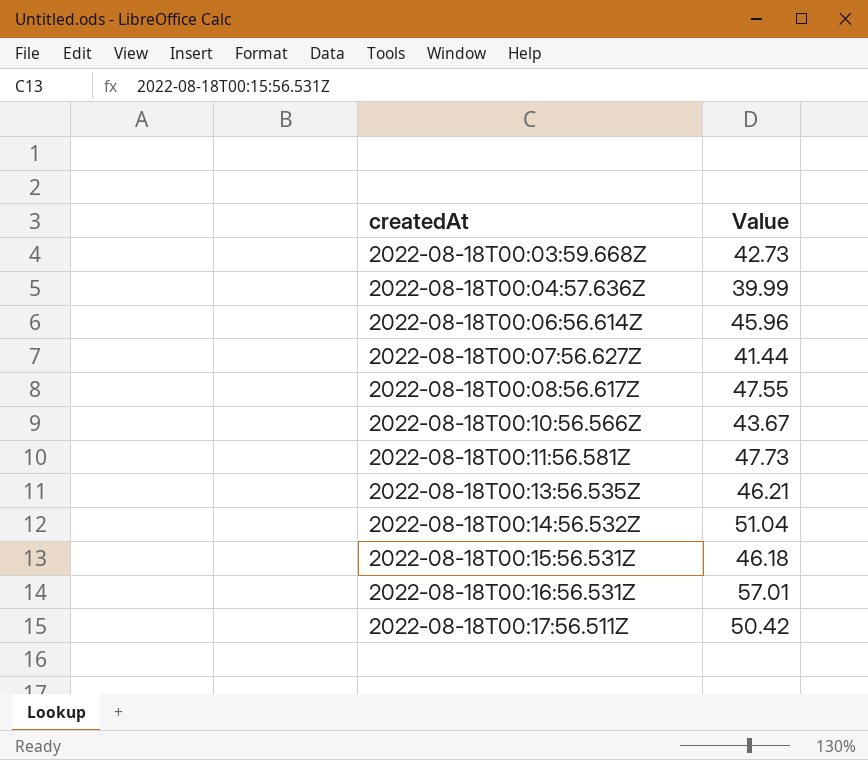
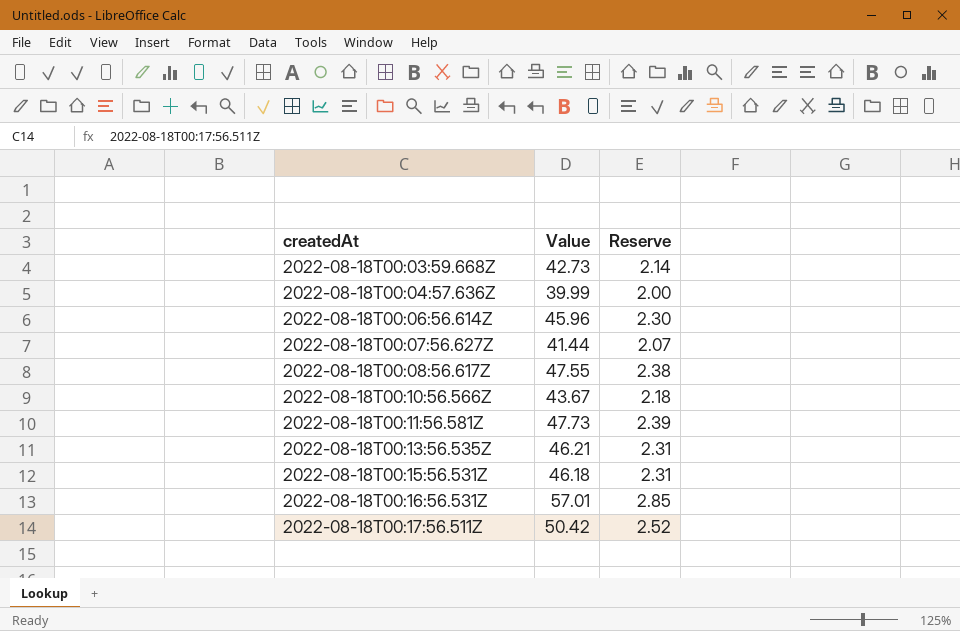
column Reserve | formula: none -> [Value] * 0.05
row 2022-08-18T00:14:56.532Z: 51.04 -> none

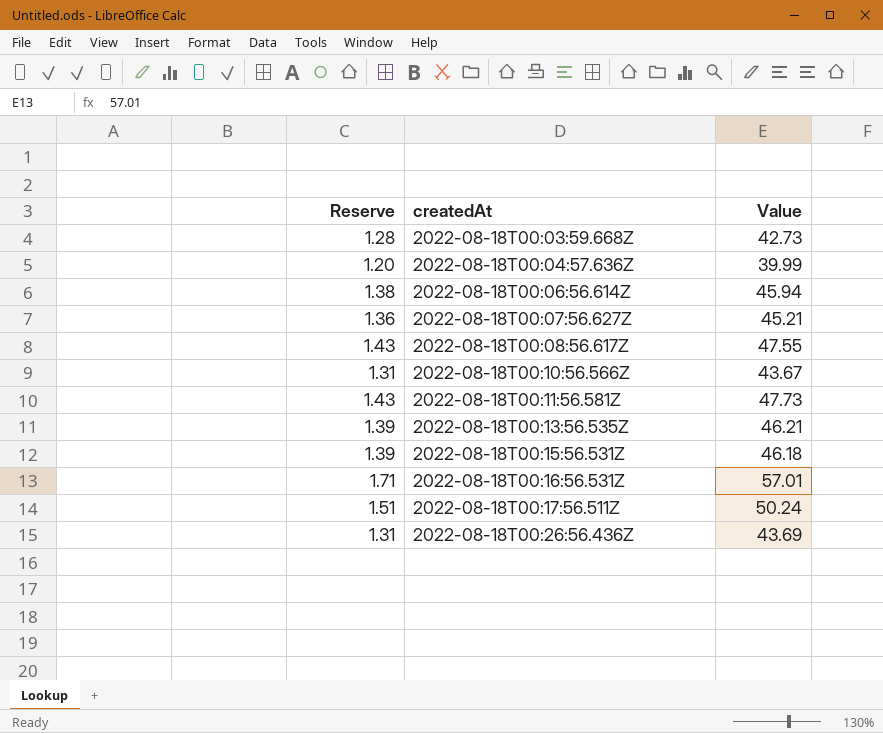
column Reserve | formula: [Value] * 0.05 -> [Value] * 0.03
column Reserve | position: 3 -> 1
2022-08-18T00:06:56.614Z | Value: 45.96 -> 45.94
2022-08-18T00:07:56.627Z | Value: 41.44 -> 45.21
2022-08-18T00:17:56.511Z | Value: 50.42 -> 50.24
row 2022-08-18T00:26:56.436Z: none -> 1.31 | 43.69

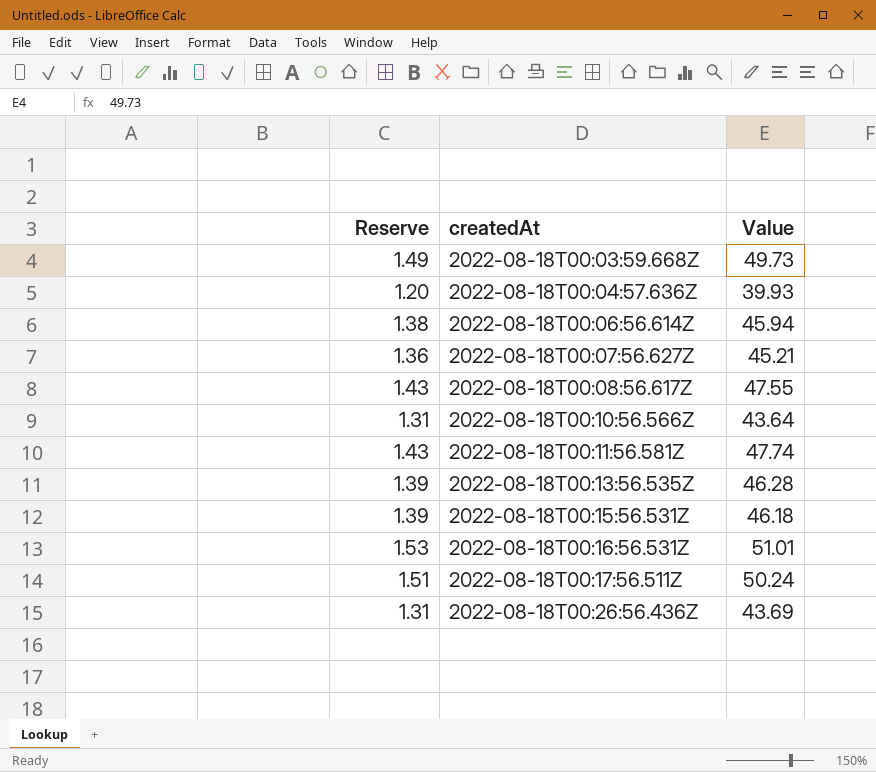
2022-08-18T00:03:59.668Z | Reserve: 1.28 -> 1.49
2022-08-18T00:03:59.668Z | Value: 42.73 -> 49.73
2022-08-18T00:04:57.636Z | Value: 39.99 -> 39.93
2022-08-18T00:10:56.566Z | Value: 43.67 -> 43.64
2022-08-18T00:11:56.581Z | Value: 47.73 -> 47.74
2022-08-18T00:13:56.535Z | Value: 46.21 -> 46.28
2022-08-18T00:16:56.531Z | Reserve: 1.71 -> 1.53
2022-08-18T00:16:56.531Z | Value: 57.01 -> 51.01

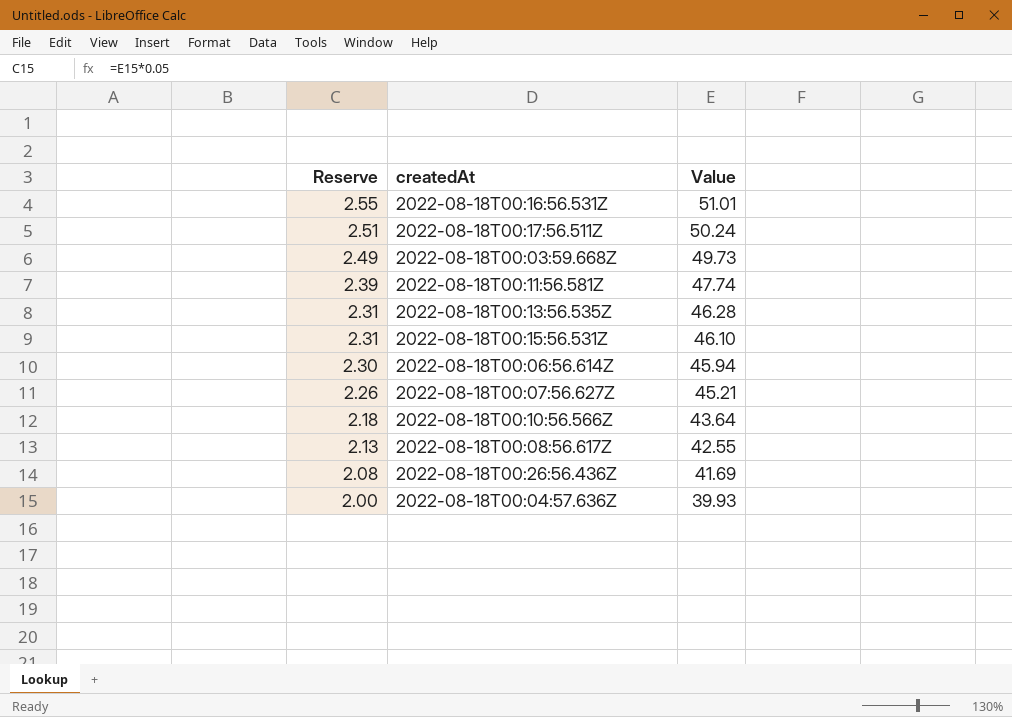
row order: createdAt ascending -> Reserve descending
column Reserve | formula: [Value] * 0.03 -> [Value] * 0.05
2022-08-18T00:15:56.531Z | Value: 46.18 -> 46.10
2022-08-18T00:08:56.617Z | Value: 47.55 -> 42.55
2022-08-18T00:26:56.436Z | Value: 43.69 -> 41.69

